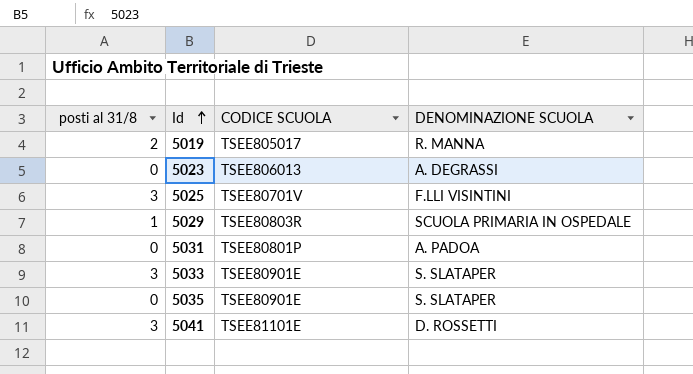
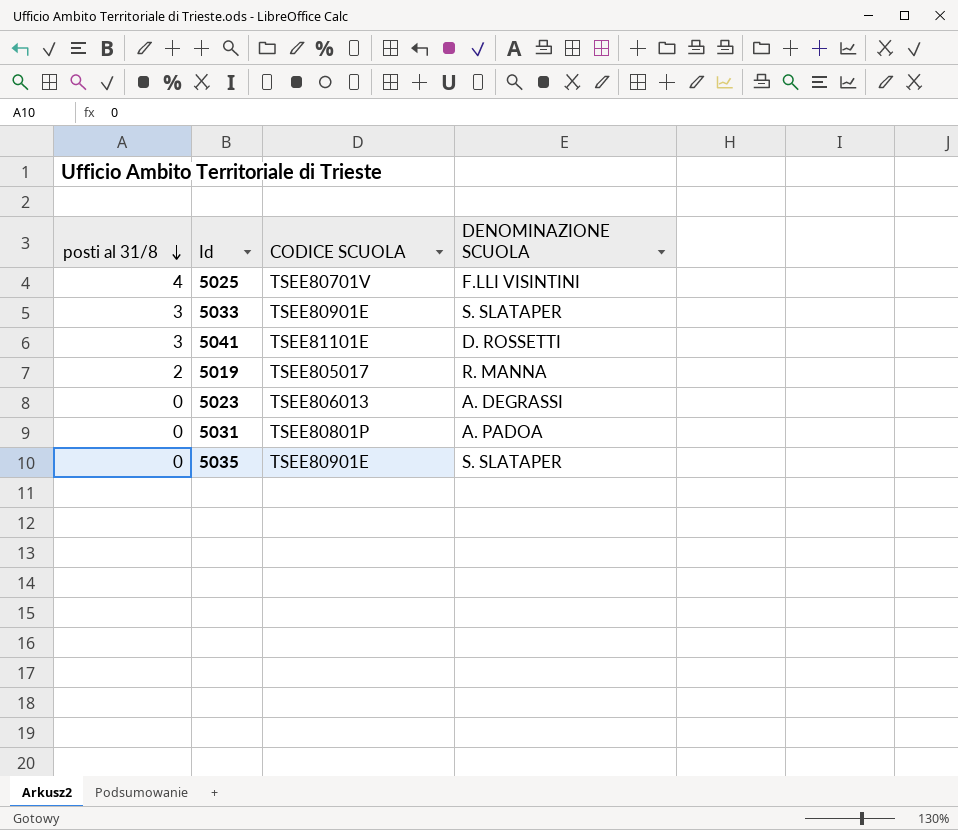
row order: Id ascending -> posti al 31/8 descending
row 5029: 1 | TSEE80803R | SCUOLA PRIMARIA IN OSPEDALE -> none
5025 | posti al 31/8: 3 -> 4

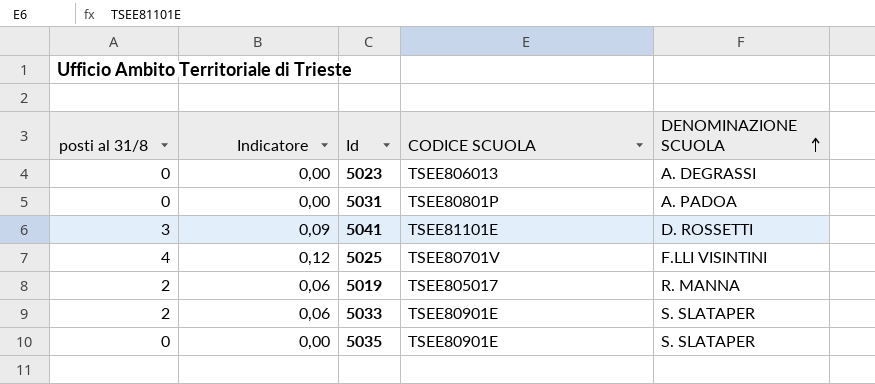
row order: posti al 31/8 descending -> DENOMINAZIONE SCUOLA ascending
column Indicatore | formula: none -> [posti al 31/8] * 0,03
5033 | posti al 31/8: 3 -> 2

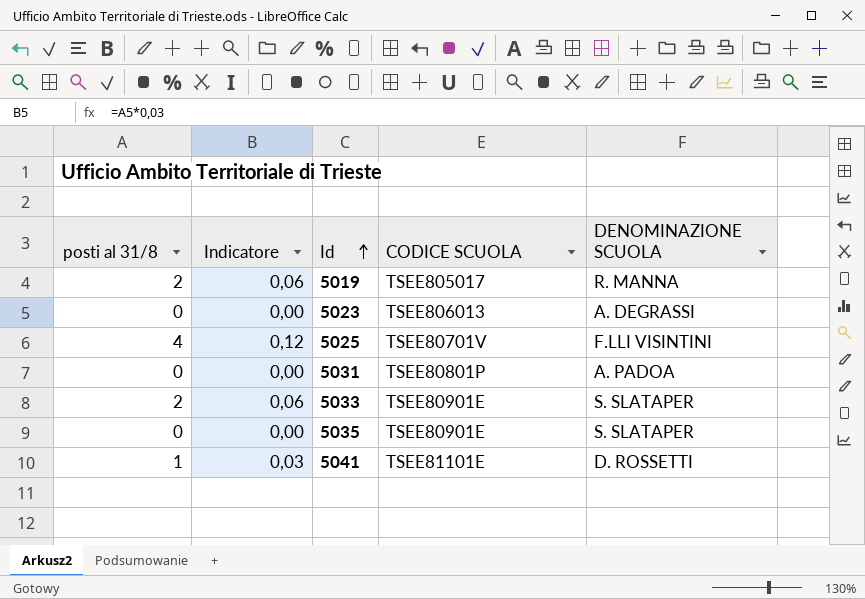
row order: DENOMINAZIONE SCUOLA ascending -> Id ascending
5041 | posti al 31/8: 3 -> 1
5041 | Indicatore: 0,09 -> 0,03

